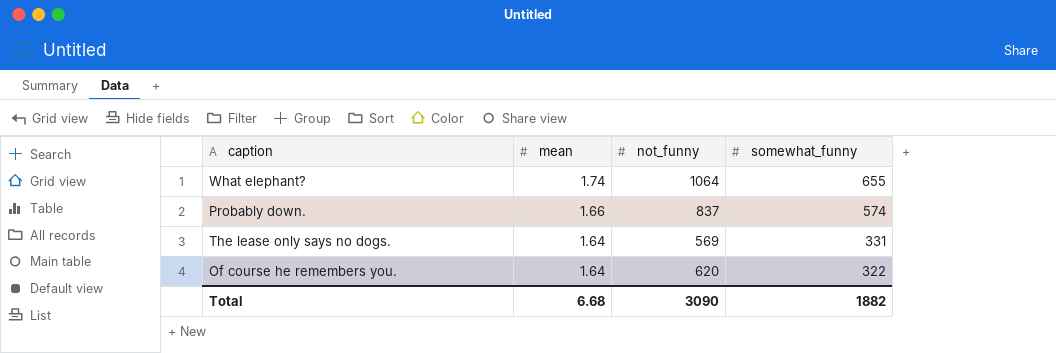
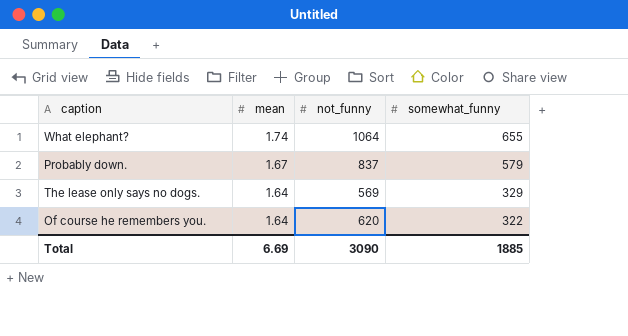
Probably down. | mean: 1.66 -> 1.67
Probably down. | somewhat_funny: 574 -> 579
The lease only says no dogs. | somewhat_funny: 331 -> 329
Total | mean: 6.68 -> 6.69
Total | somewhat_funny: 1882 -> 1885

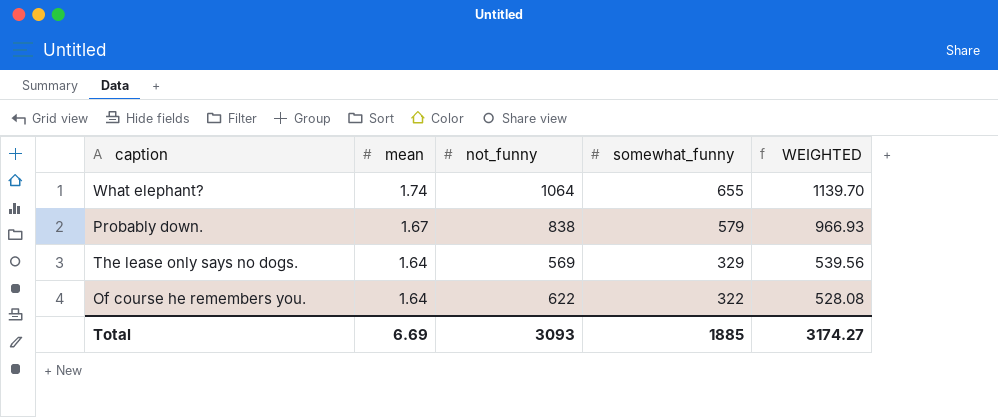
column WEIGHTED | formula: none -> [mean] * [somewhat_funny]
Probably down. | not_funny: 837 -> 838
Of course he remembers you. | not_funny: 620 -> 622
Total | not_funny: 3090 -> 3093

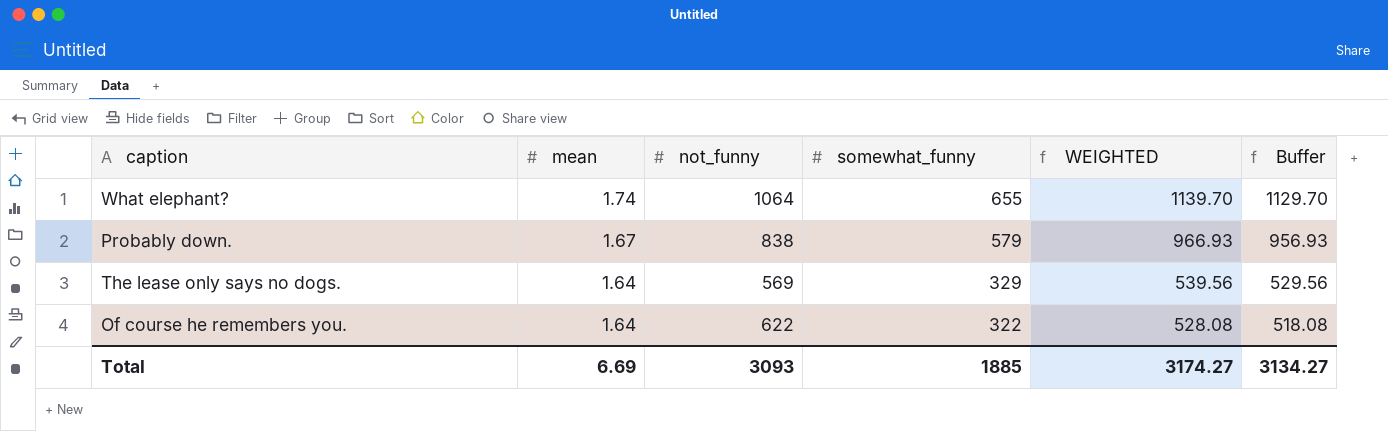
column Buffer | formula: none -> [WEIGHTED] - 10

